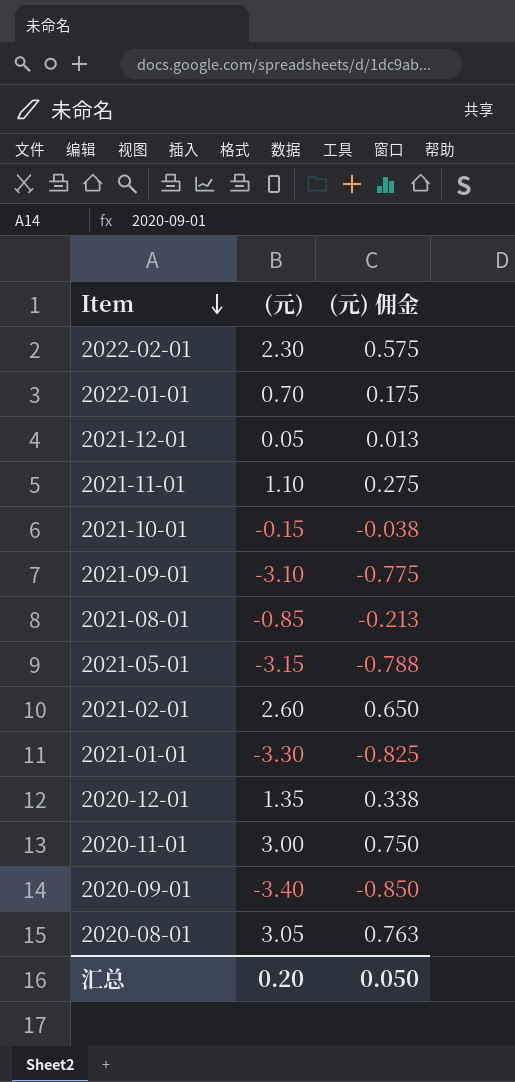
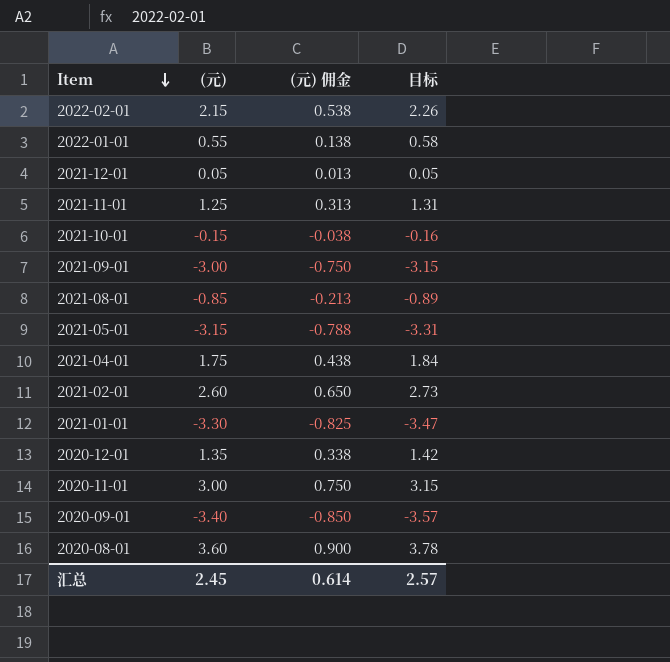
column 目标 | formula: none -> [(元)] * 1.05
2022-02-01 | (元): 2.30 -> 2.15
2022-02-01 | (元) 佣金: 0.575 -> 0.538
2022-01-01 | (元): 0.70 -> 0.55
2022-01-01 | (元) 佣金: 0.175 -> 0.138
2021-11-01 | (元): 1.10 -> 1.25
2021-11-01 | (元) 佣金: 0.275 -> 0.313
2021-09-01 | (元): -3.10 -> -3.00
2021-09-01 | (元) 佣金: -0.775 -> -0.750
row 2021-04-01: none -> 1.75 | 0.438 | 1.84
2020-08-01 | (元): 3.05 -> 3.60
2020-08-01 | (元) 佣金: 0.763 -> 0.900
汇总 | (元): 0.20 -> 2.45
汇总 | (元) 佣金: 0.050 -> 0.614

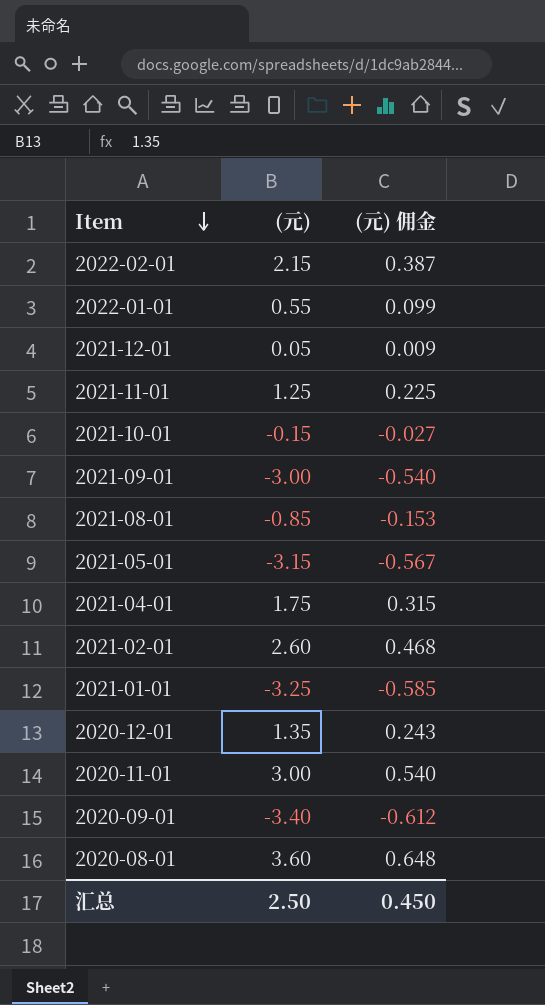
column 目标 | formula: [(元)] * 1.05 -> none
column (元) 佣金 | formula: [(元)] * 0.25 -> [(元)] * 0.18
2021-01-01 | (元): -3.30 -> -3.25
汇总 | (元): 2.45 -> 2.50
汇总 | (元) 佣金: 0.614 -> 0.450

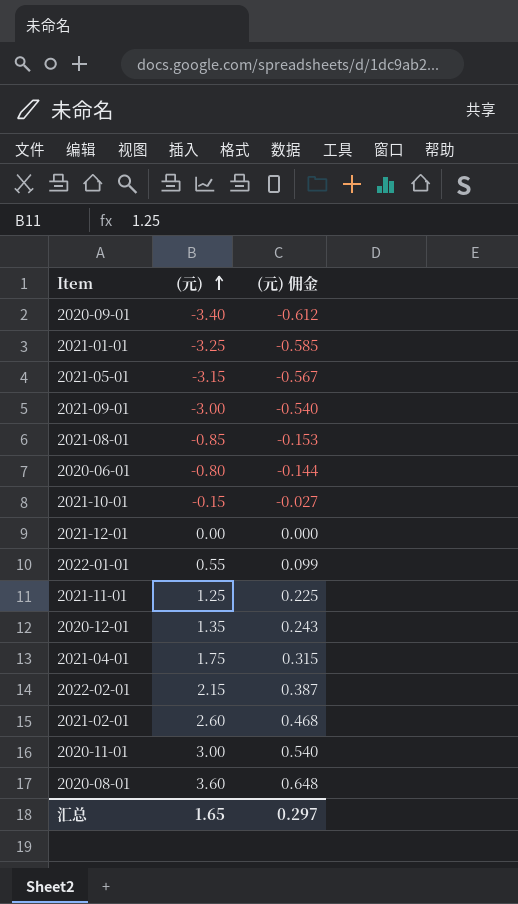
row order: Item descending -> (元) ascending
row 2020-06-01: none -> -0.80 | -0.144
2021-12-01 | (元): 0.05 -> 0.00
2021-12-01 | (元) 佣金: 0.009 -> 0.000
汇总 | (元): 2.50 -> 1.65
汇总 | (元) 佣金: 0.450 -> 0.297

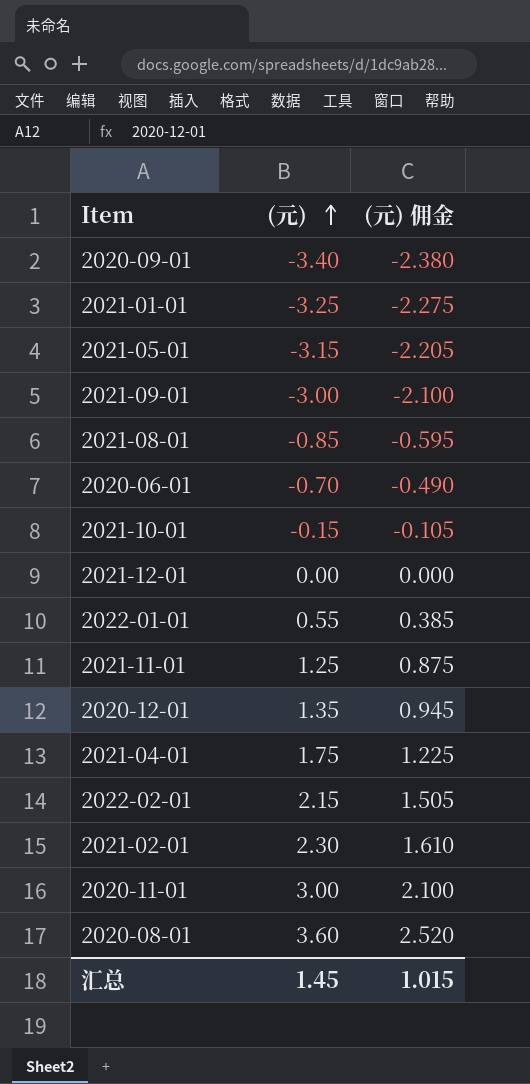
column (元) 佣金 | formula: [(元)] * 0.18 -> [(元)] * 0.7
2020-06-01 | (元): -0.80 -> -0.70
2021-02-01 | (元): 2.60 -> 2.30
汇总 | (元): 1.65 -> 1.45
汇总 | (元) 佣金: 0.297 -> 1.015

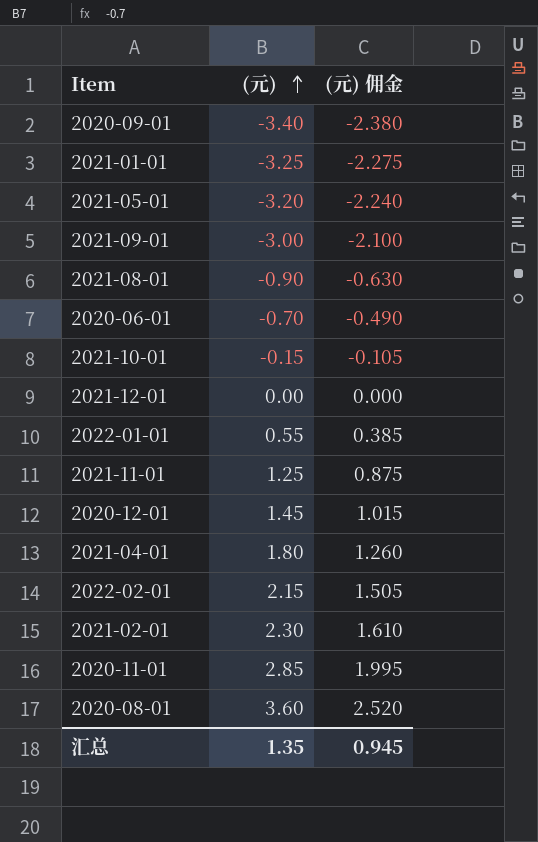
2021-05-01 | (元): -3.15 -> -3.20
2021-05-01 | (元) 佣金: -2.205 -> -2.240
2021-08-01 | (元): -0.85 -> -0.90
2021-08-01 | (元) 佣金: -0.595 -> -0.630
2020-12-01 | (元): 1.35 -> 1.45
2020-12-01 | (元) 佣金: 0.945 -> 1.015
2021-04-01 | (元): 1.75 -> 1.80
2021-04-01 | (元) 佣金: 1.225 -> 1.260
2020-11-01 | (元): 3.00 -> 2.85
2020-11-01 | (元) 佣金: 2.100 -> 1.995
汇总 | (元): 1.45 -> 1.35
汇总 | (元) 佣金: 1.015 -> 0.945

